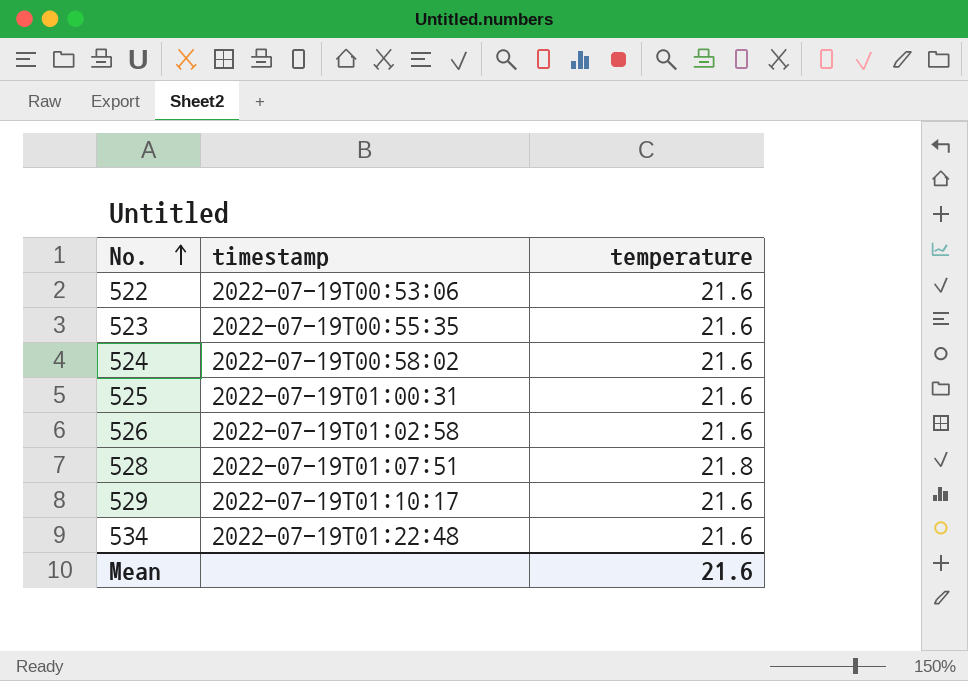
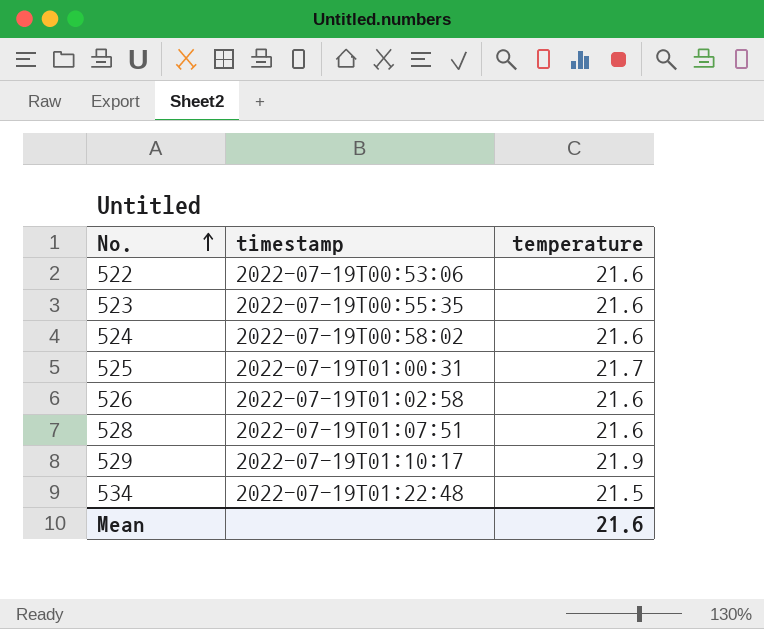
525 | temperature: 21.6 -> 21.7
528 | temperature: 21.8 -> 21.6
529 | temperature: 21.6 -> 21.9
534 | temperature: 21.6 -> 21.5

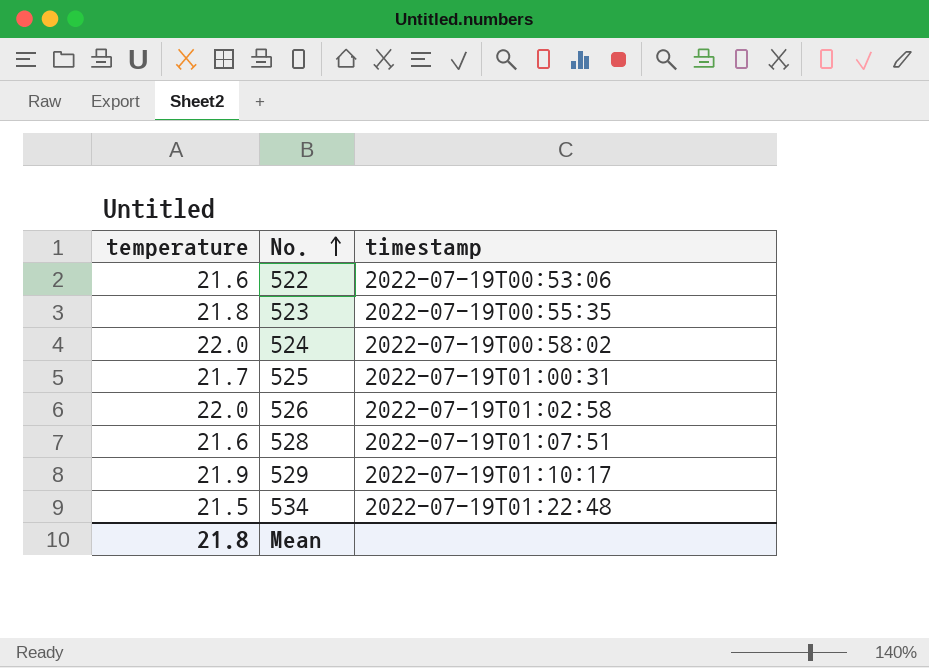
column temperature | position: 3 -> 1
523 | temperature: 21.6 -> 21.8
524 | temperature: 21.6 -> 22.0
526 | temperature: 21.6 -> 22.0
Mean | temperature: 21.6 -> 21.8

